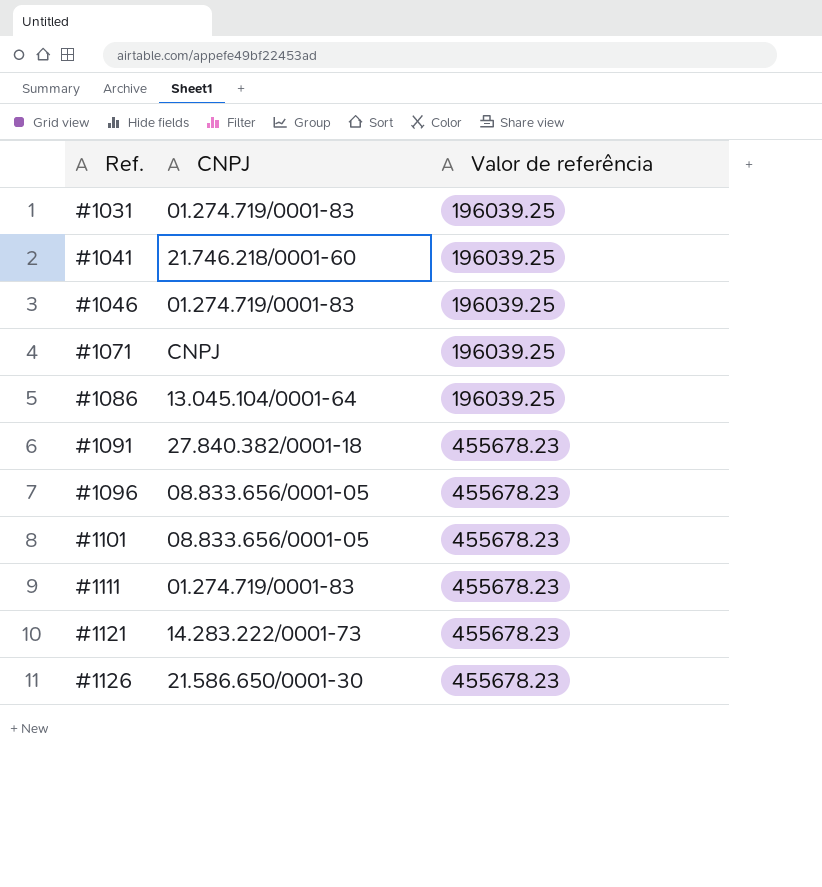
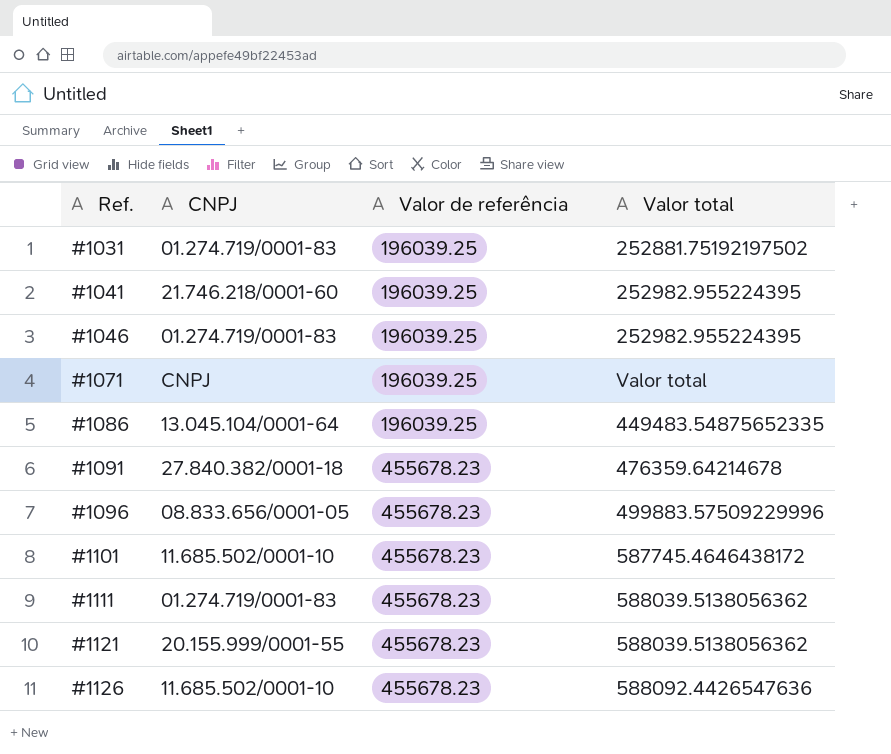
column Valor total | position: none -> 4
#1101 | CNPJ: 08.833.656/0001-05 -> 11.685.502/0001-10
#1121 | CNPJ: 14.283.222/0001-73 -> 20.155.999/0001-55
#1126 | CNPJ: 21.586.650/0001-30 -> 11.685.502/0001-10

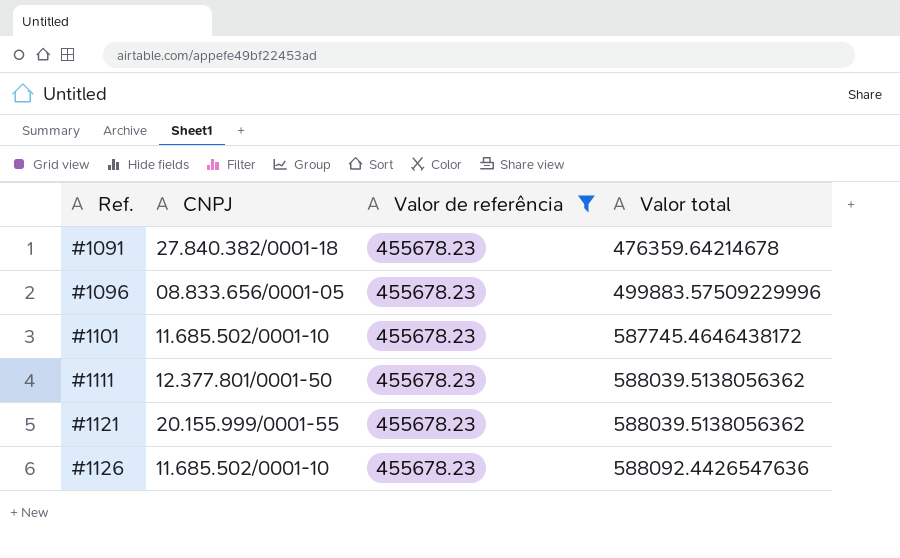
filter: none -> Valor de referência = 455678.23
#1111 | CNPJ: 01.274.719/0001-83 -> 12.377.801/0001-50

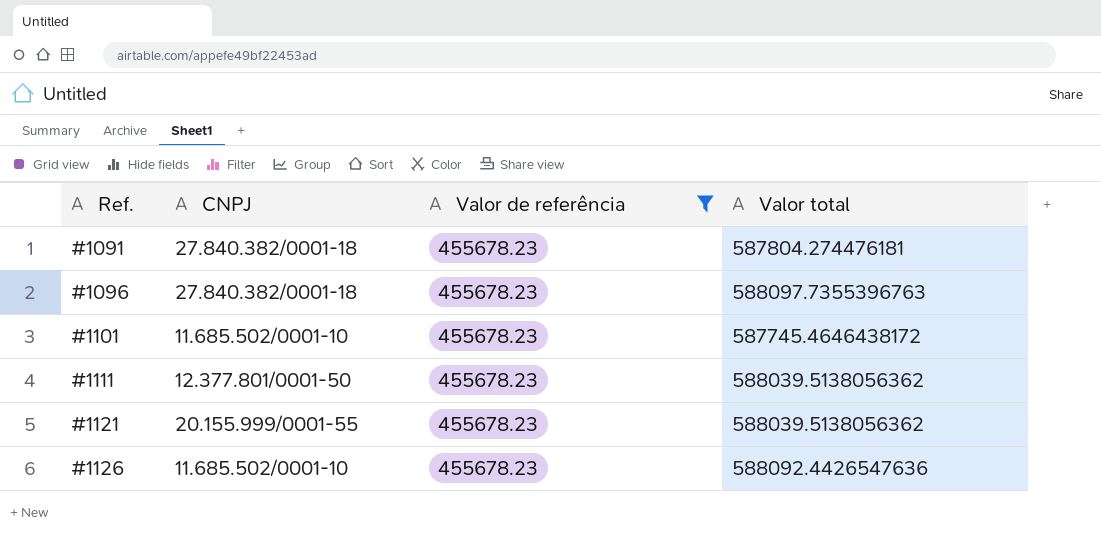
#1091 | Valor total: 476359.64214678 -> 587804.274476181
#1096 | CNPJ: 08.833.656/0001-05 -> 27.840.382/0001-18
#1096 | Valor total: 499883.57509229996 -> 588097.7355396763

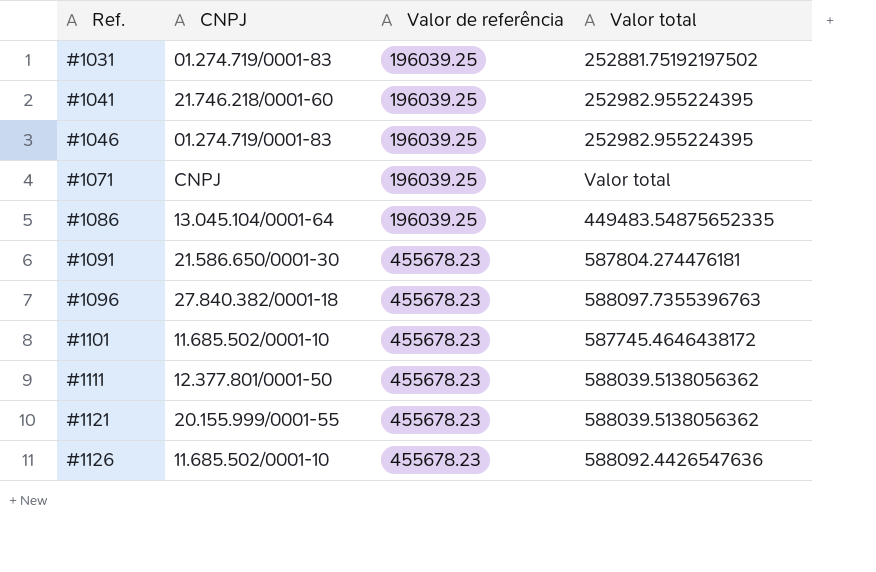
filter: Valor de referência = 455678.23 -> none
#1091 | CNPJ: 27.840.382/0001-18 -> 21.586.650/0001-30

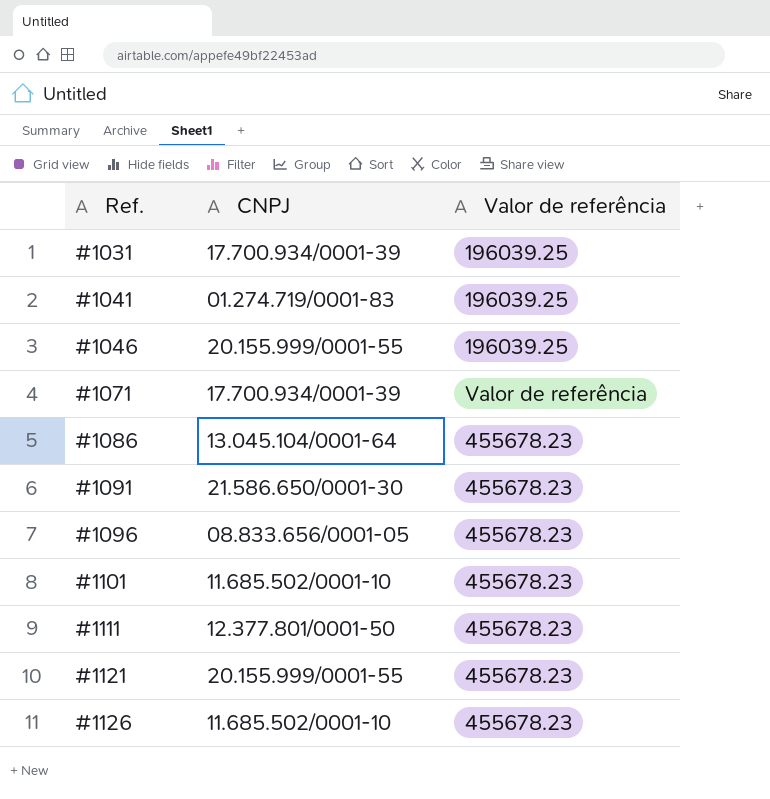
column Valor total | position: 4 -> none
#1031 | CNPJ: 01.274.719/0001-83 -> 17.700.934/0001-39
#1041 | CNPJ: 21.746.218/0001-60 -> 01.274.719/0001-83
#1046 | CNPJ: 01.274.719/0001-83 -> 20.155.999/0001-55
#1071 | CNPJ: CNPJ -> 17.700.934/0001-39
#1071 | Valor de referência: 196039.25 -> Valor de referência
#1086 | Valor de referência: 196039.25 -> 455678.23
#1096 | CNPJ: 27.840.382/0001-18 -> 08.833.656/0001-05

